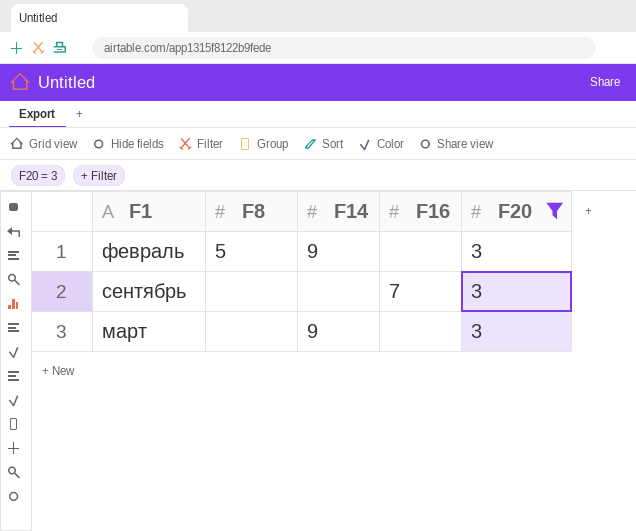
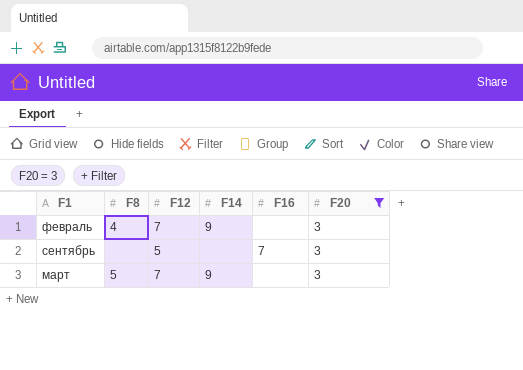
column F12 | position: none -> 3
февраль | F8: 5 -> 4
март | F8: none -> 5

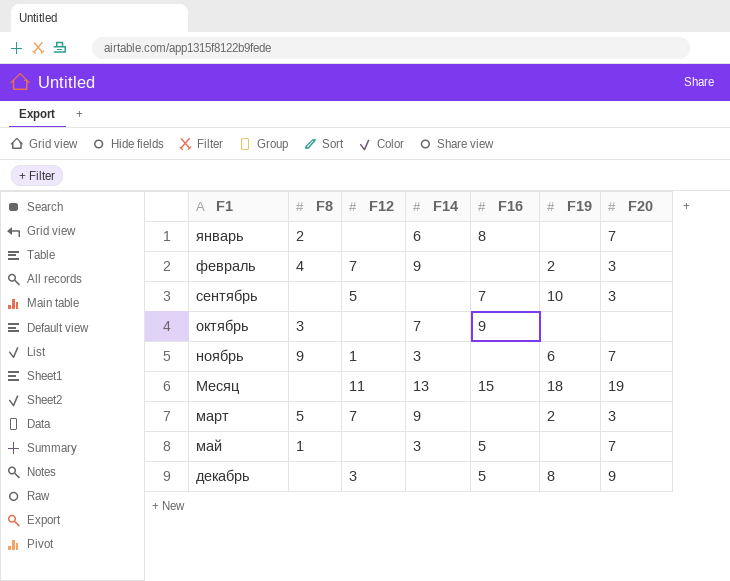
filter: F20 = 3 -> none
column F19 | position: none -> 6

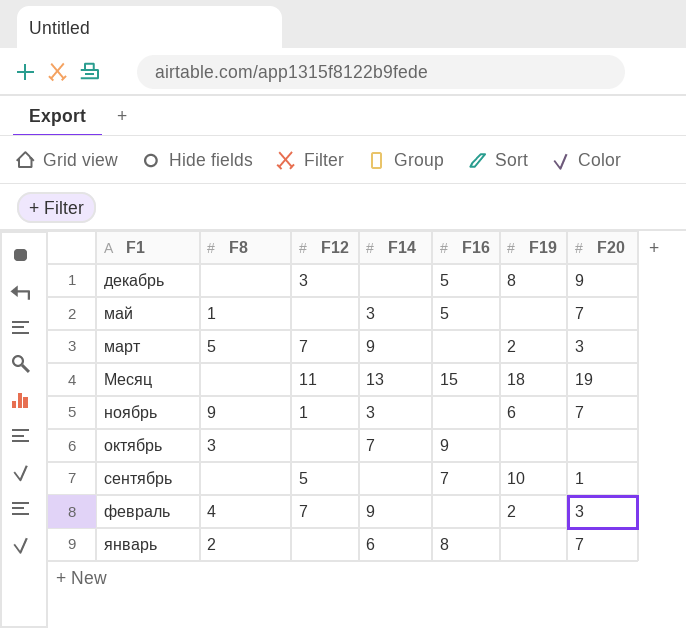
row order: F1 descending -> F1 ascending
сентябрь | F20: 3 -> 1

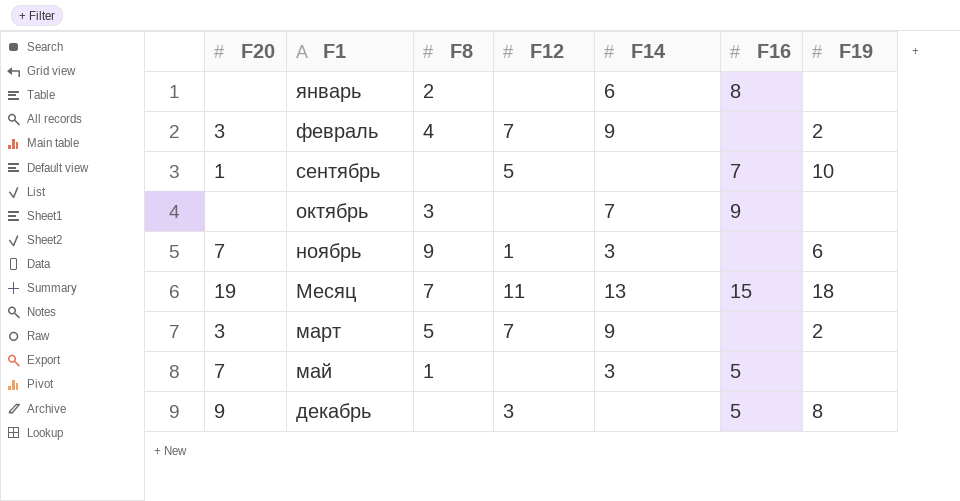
row order: F1 ascending -> F1 descending
column F20 | position: 7 -> 1
январь | F20: 7 -> none
Месяц | F8: none -> 7

